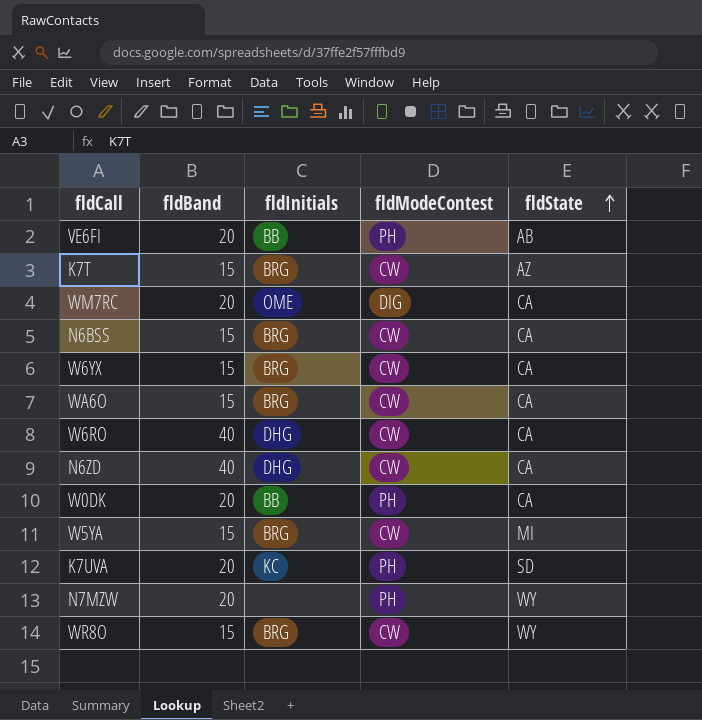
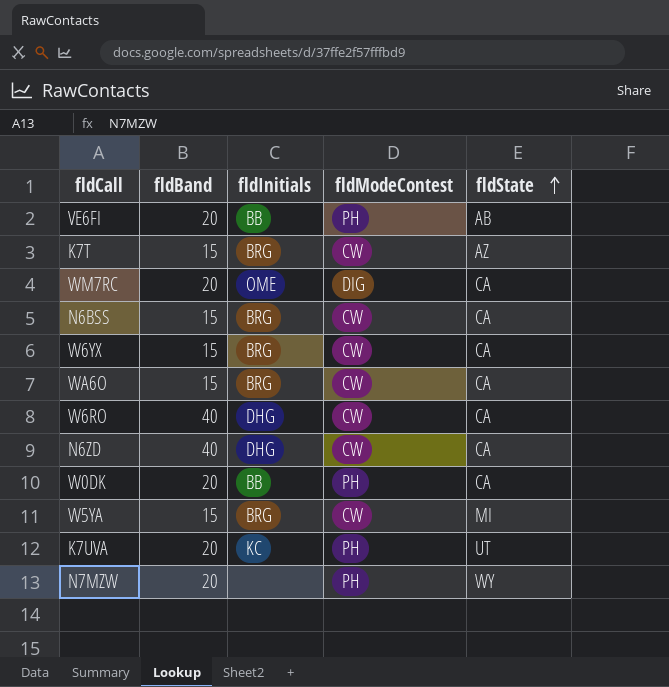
row WR8O: 15 | BRG | CW | WY -> none
K7UVA | fldState: SD -> UT

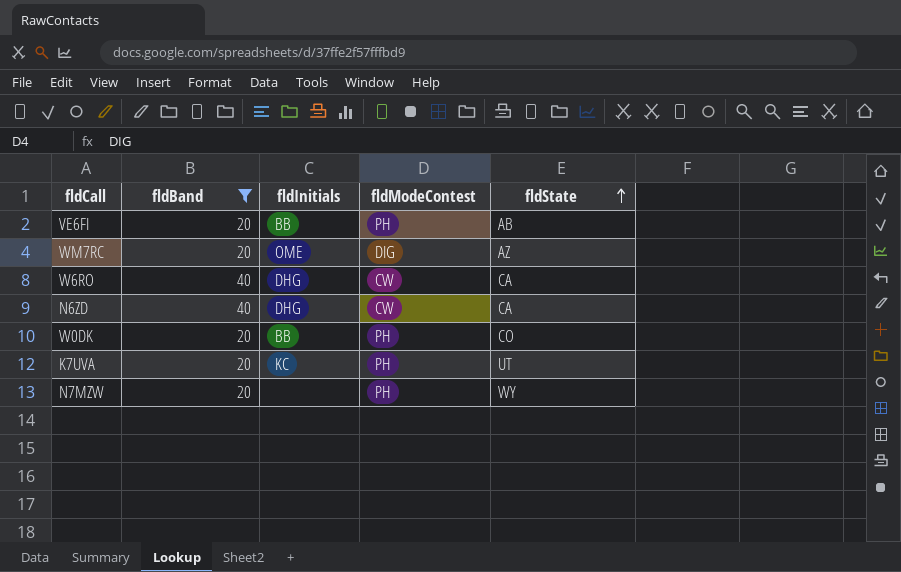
filter: none -> fldBand != 15
WM7RC | fldState: CA -> AZ
W0DK | fldState: CA -> CO

